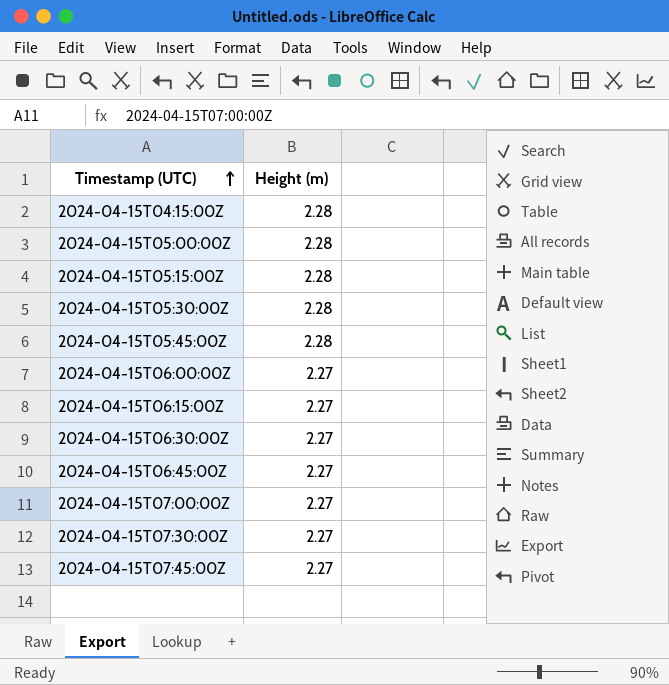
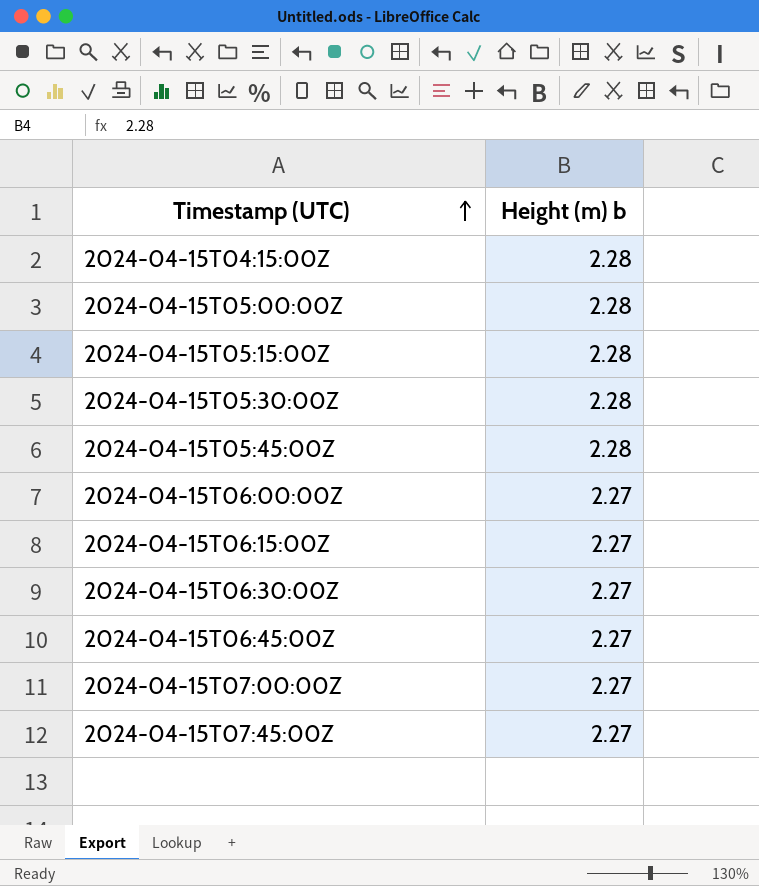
column name: Height (m) -> Height (m) b
row 2024-04-15T07:30:00Z: 2.27 -> none

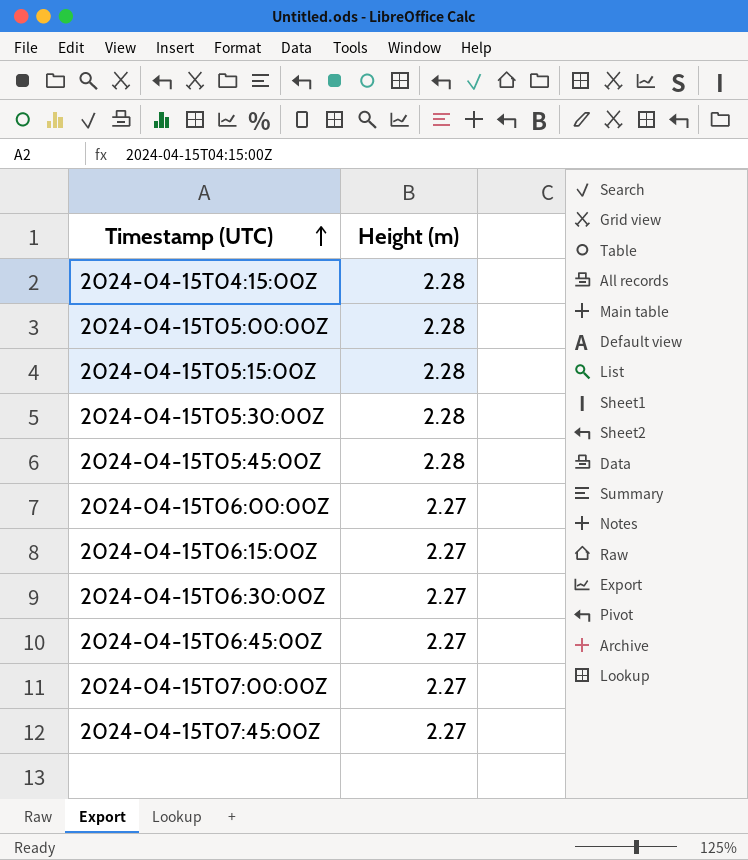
column name: Height (m) b -> Height (m)

